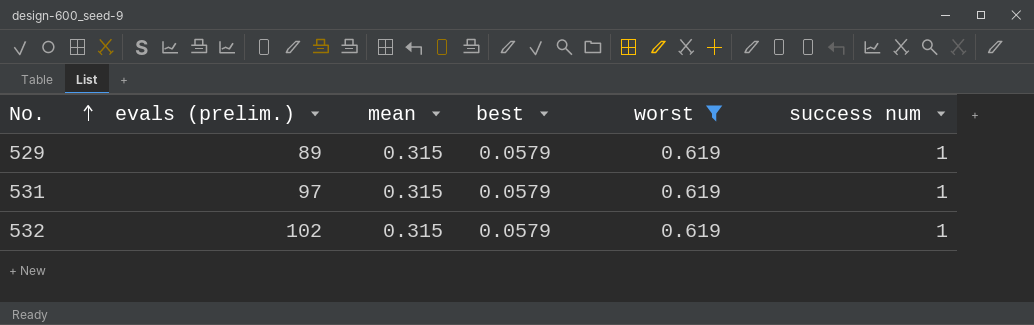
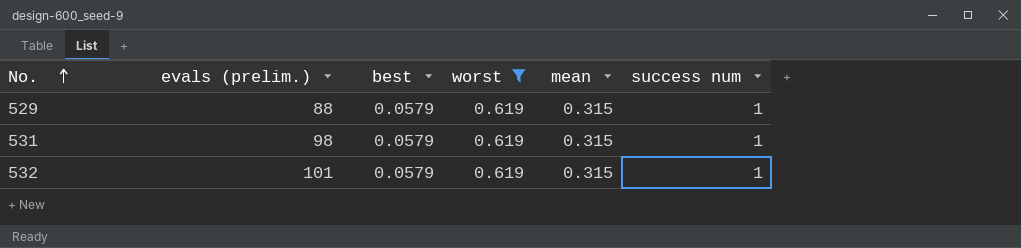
column mean | position: 3 -> 5
529 | evals (prelim.): 89 -> 88
531 | evals (prelim.): 97 -> 98
532 | evals (prelim.): 102 -> 101

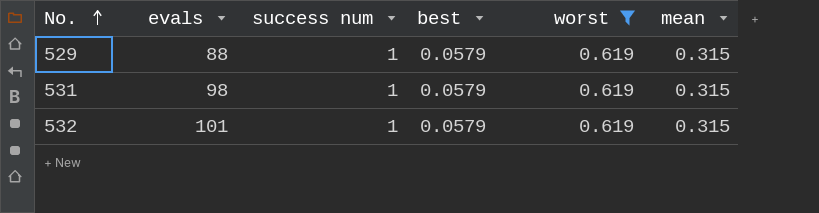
column name: evals (prelim.) -> evals
column success num | position: 6 -> 3

